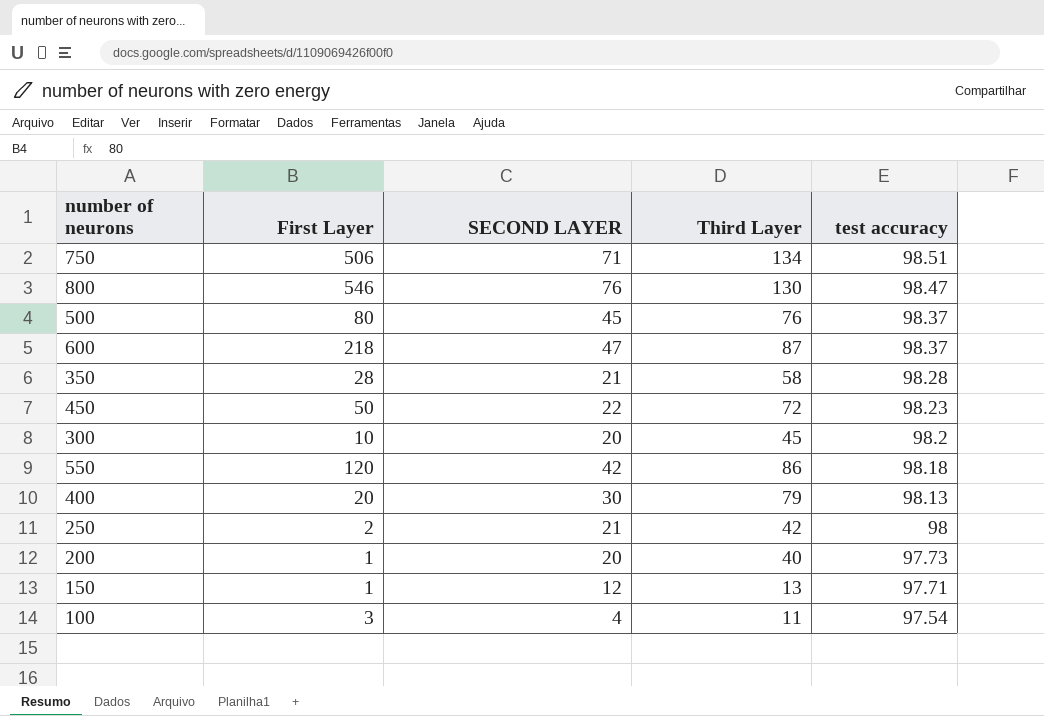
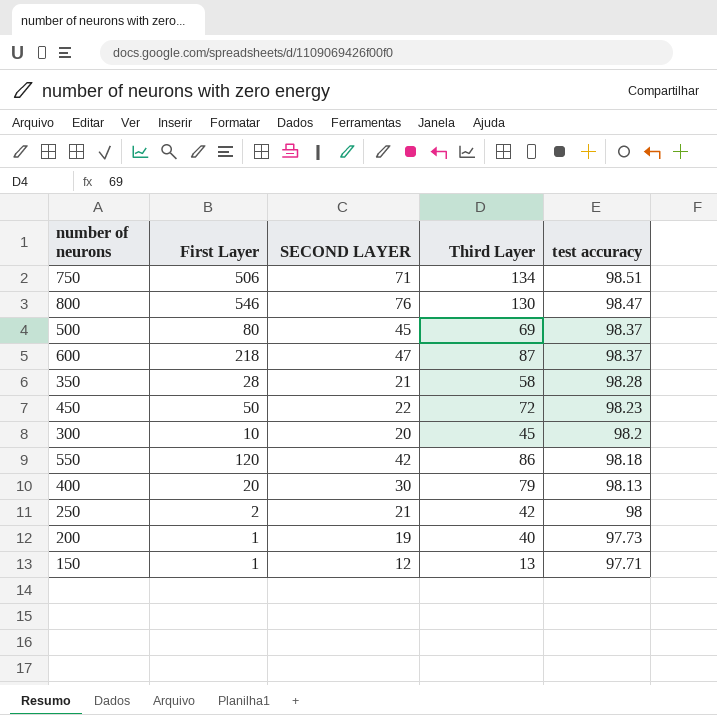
row 100: 3 | 4 | 11 | 97.54 -> none
500 | Third Layer: 76 -> 69
200 | SECOND LAYER: 20 -> 19

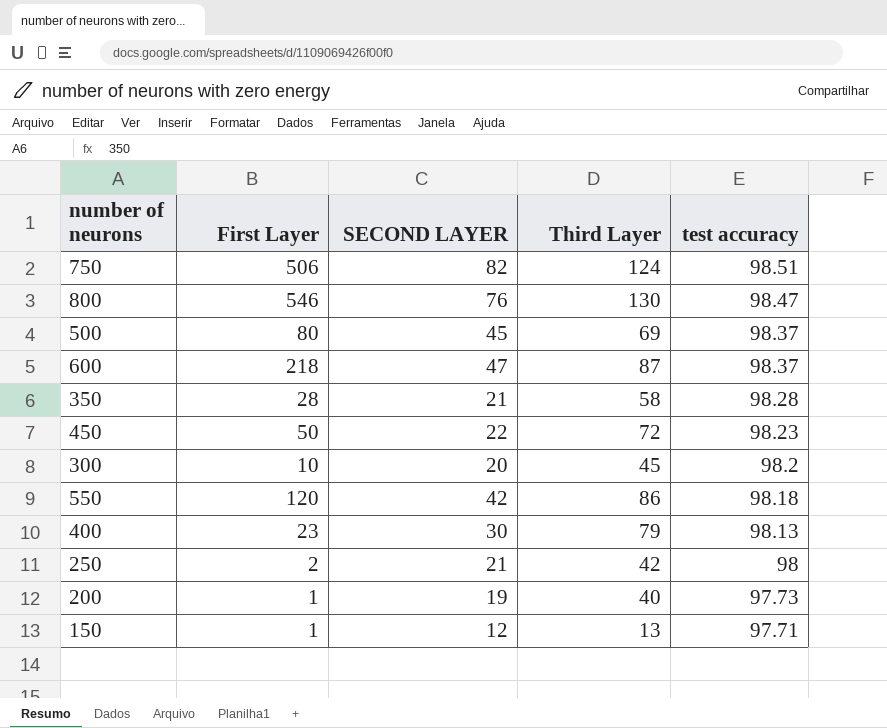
750 | SECOND LAYER: 71 -> 82
750 | Third Layer: 134 -> 124
400 | First Layer: 20 -> 23

